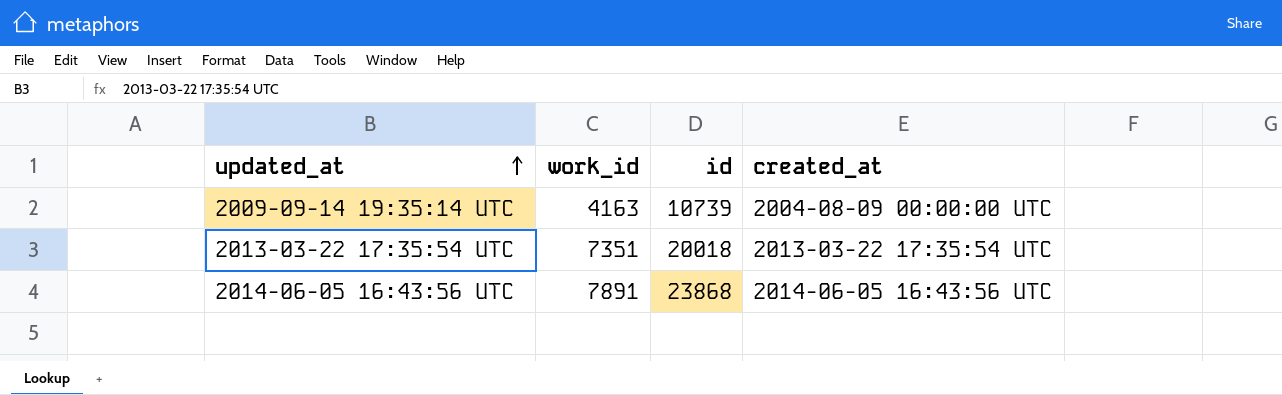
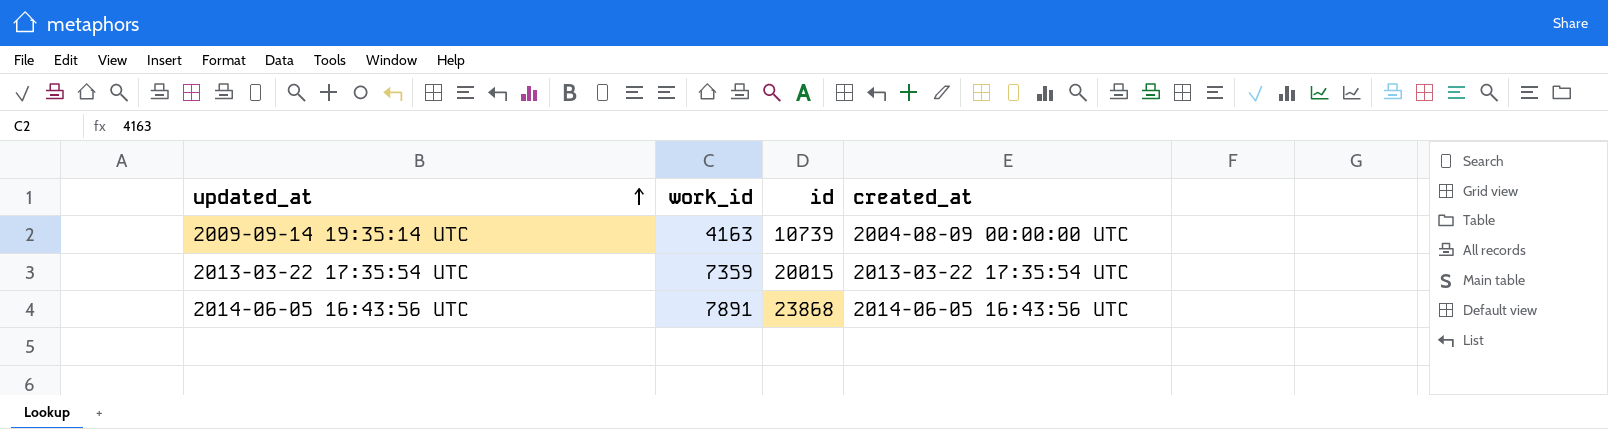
2013-03-22 17:35:54 UTC | work_id: 7351 -> 7359
2013-03-22 17:35:54 UTC | id: 20018 -> 20015

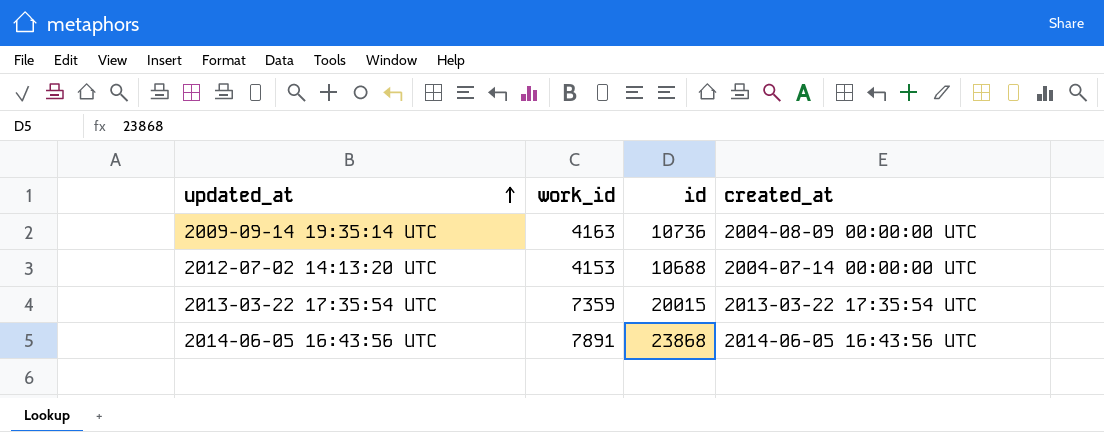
2009-09-14 19:35:14 UTC | id: 10739 -> 10736
row 2012-07-02 14:13:20 UTC: none -> 4153 | 10688 | 2004-07-14 00:00:00 UTC

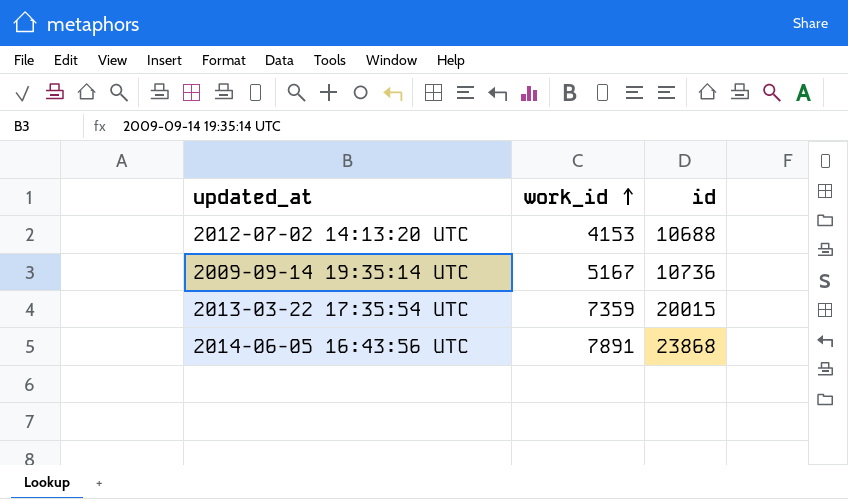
row order: updated_at ascending -> work_id ascending
column created_at | position: 4 -> none
2009-09-14 19:35:14 UTC | work_id: 4163 -> 5167

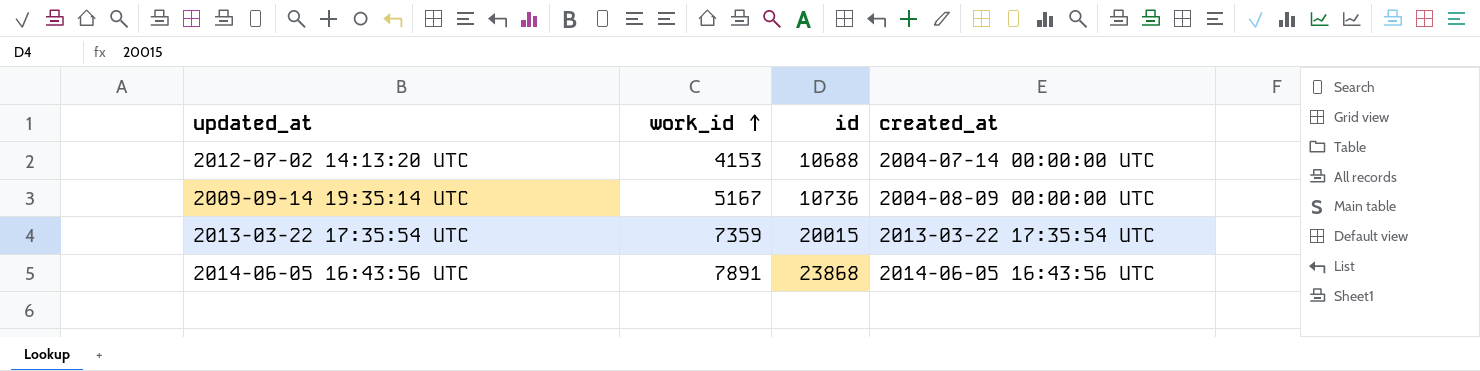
column created_at | position: none -> 4

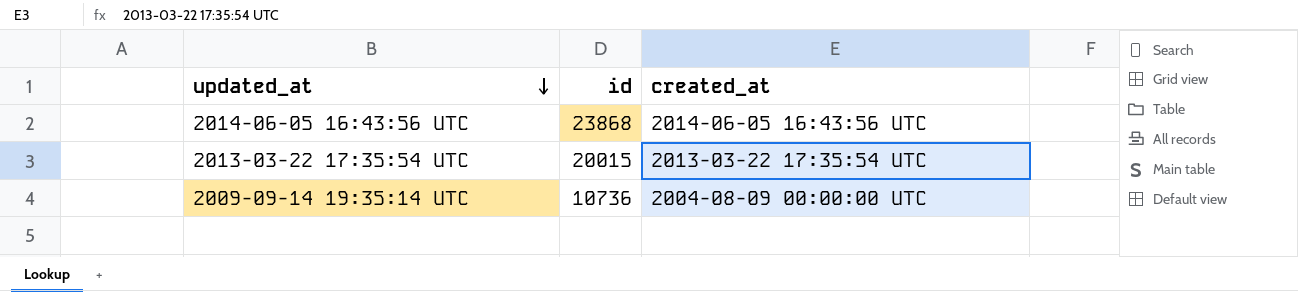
row order: work_id ascending -> updated_at descending
column work_id | position: 2 -> none
row 2012-07-02 14:13:20 UTC: 4153 | 10688 | 2004-07-14 00:00:00 UTC -> none

